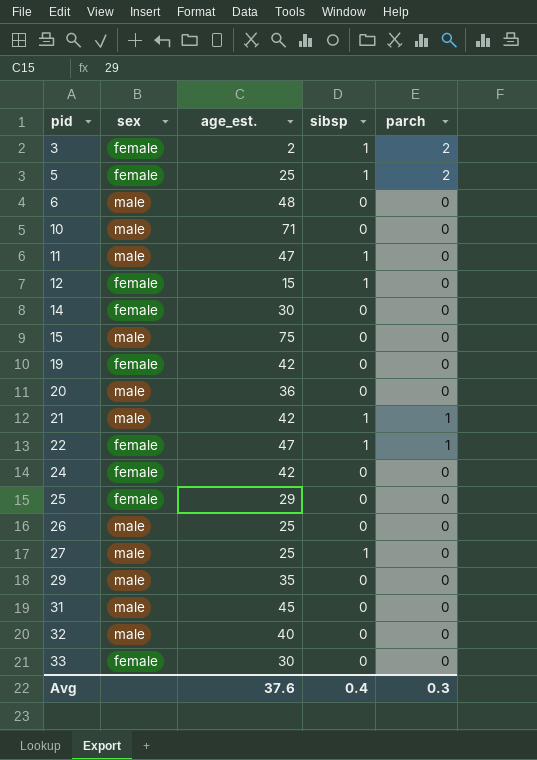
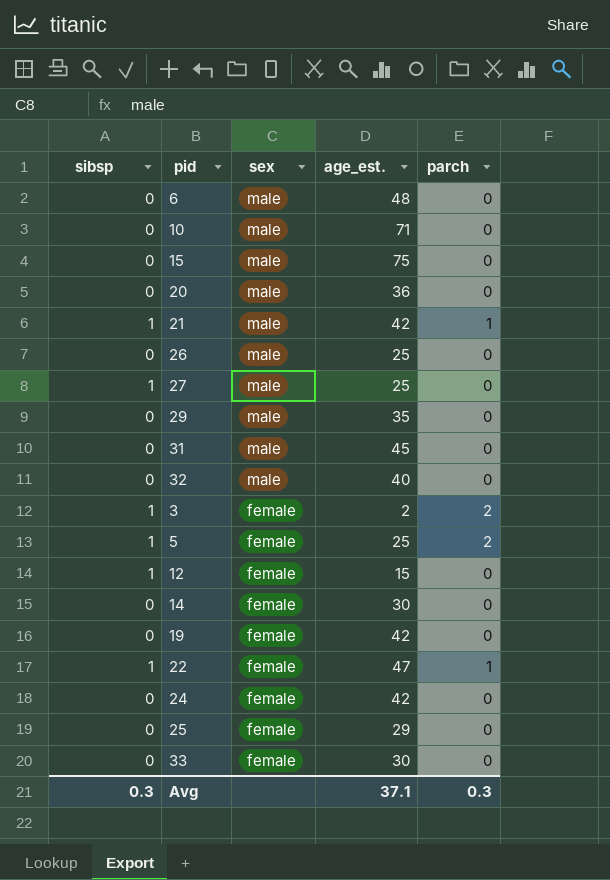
row order: pid ascending -> sex descending
column sibsp | position: 4 -> 1
row 11: male | 47 | 1 | 0 -> none
Avg | sibsp: 0.4 -> 0.3
Avg | age_est.: 37.6 -> 37.1

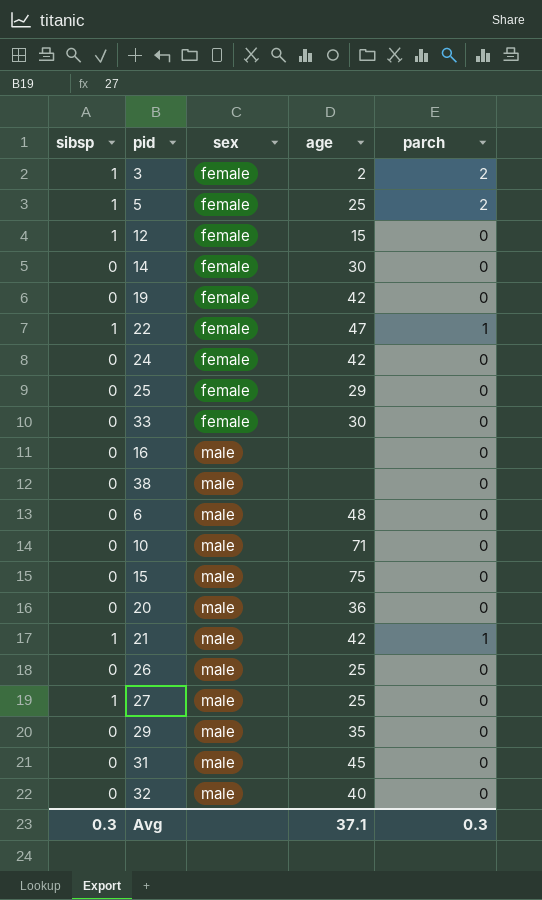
row order: sex descending -> sex ascending
column name: age_est. -> age
row 16: none -> 0 | male | none | 0
row 38: none -> 0 | male | none | 0

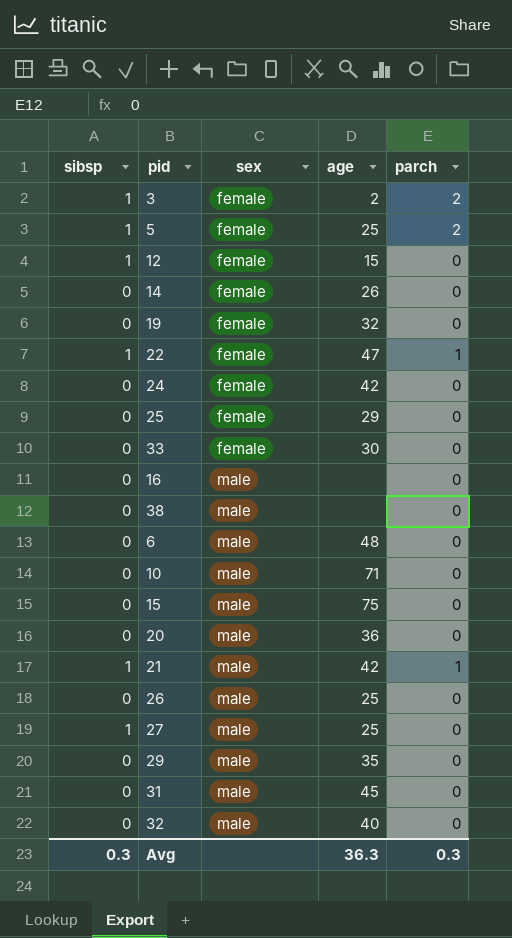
14 | age: 30 -> 26
19 | age: 42 -> 32
Avg | age: 37.1 -> 36.3

